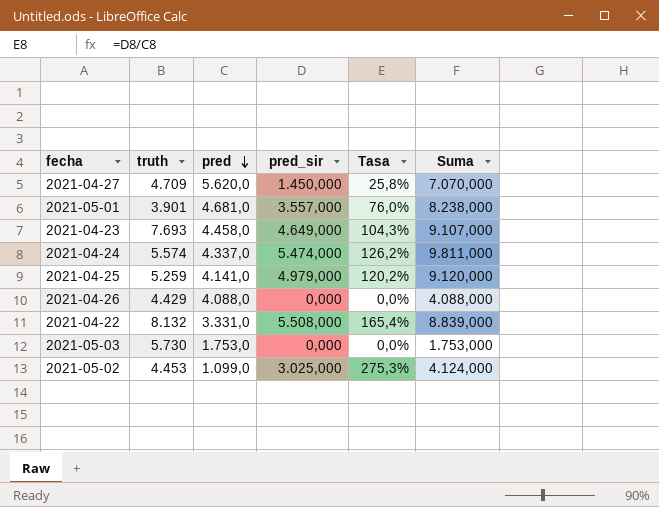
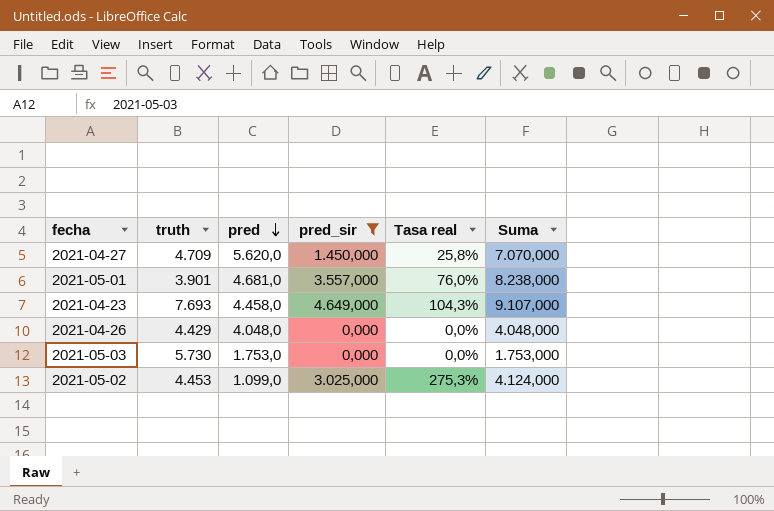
filter: none -> pred_sir <= 4.649,000
column name: Tasa -> Tasa real
2021-04-26 | pred: 4.088,0 -> 4.048,0
2021-04-26 | Suma: 4.088,000 -> 4.048,000

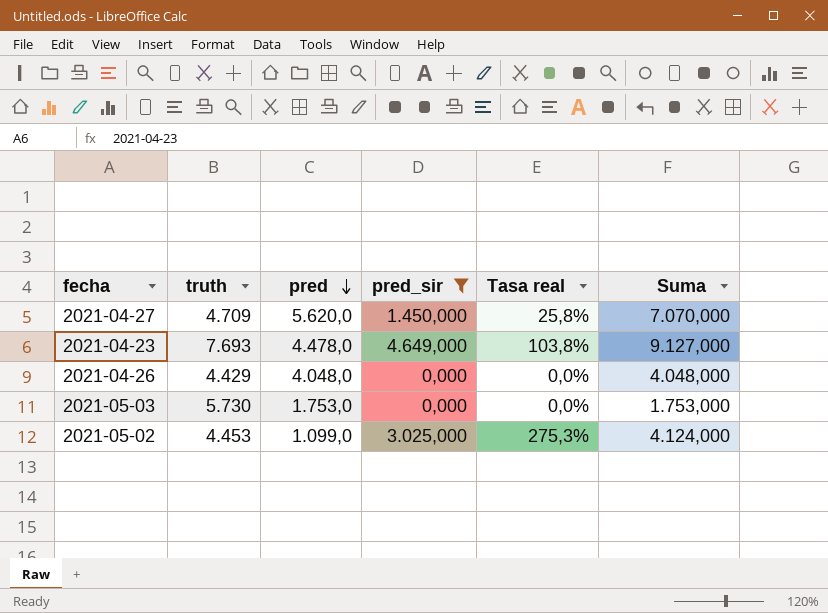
row 2021-05-01: 3.901 | 4.681,0 | 3.557,000 | 76,0% | 8.238,000 -> none
2021-04-23 | pred: 4.458,0 -> 4.478,0
2021-04-23 | Tasa real: 104,3% -> 103,8%
2021-04-23 | Suma: 9.107,000 -> 9.127,000

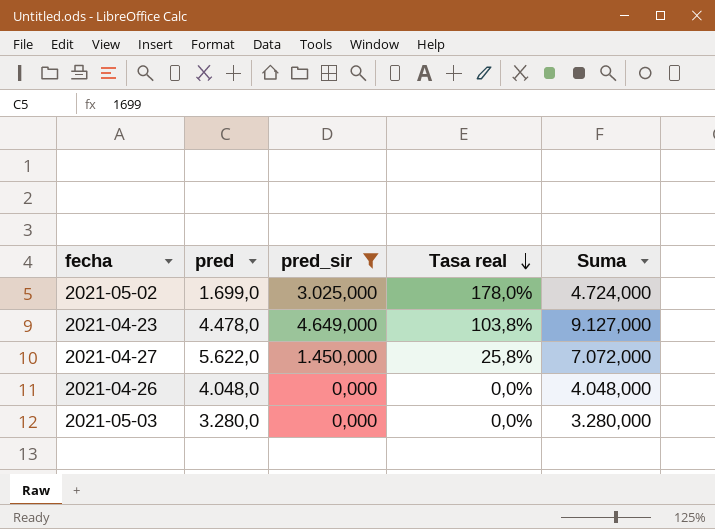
row order: pred descending -> Tasa real descending
column truth | position: 2 -> none
2021-05-02 | pred: 1.099,0 -> 1.699,0
2021-05-02 | Tasa real: 275,3% -> 178,0%
2021-05-02 | Suma: 4.124,000 -> 4.724,000
2021-04-27 | pred: 5.620,0 -> 5.622,0
2021-04-27 | Suma: 7.070,000 -> 7.072,000
2021-05-03 | pred: 1.753,0 -> 3.280,0
2021-05-03 | Suma: 1.753,000 -> 3.280,000

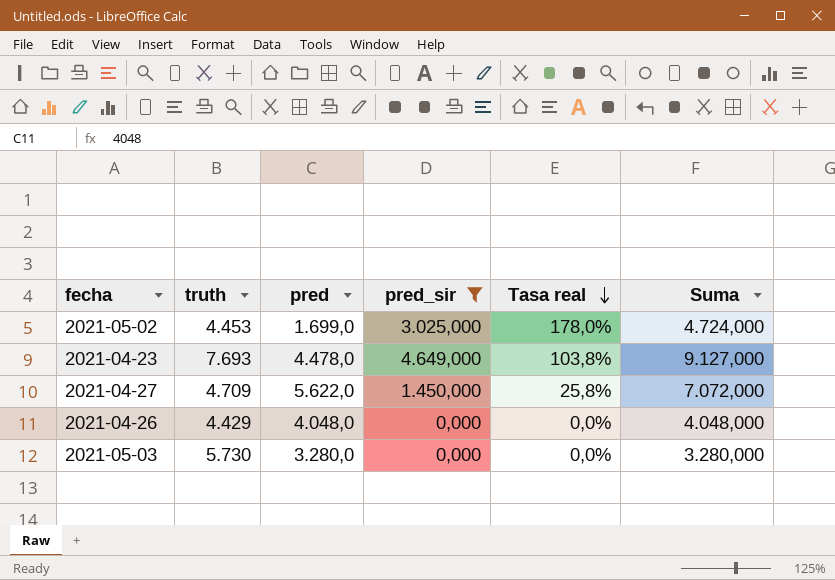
column truth | position: none -> 2

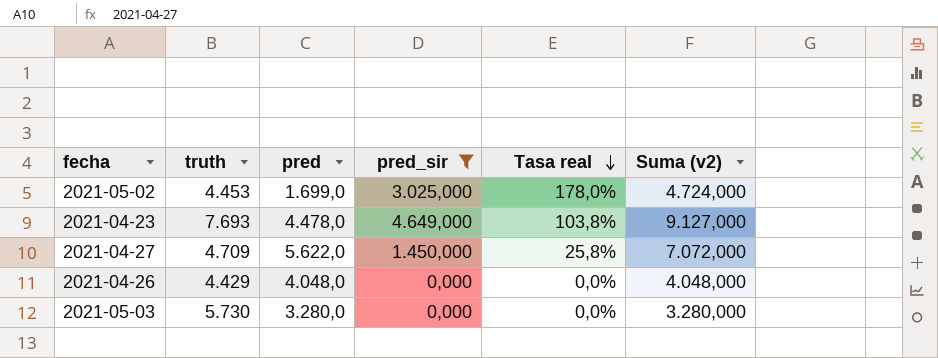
column name: Suma -> Suma (v2)

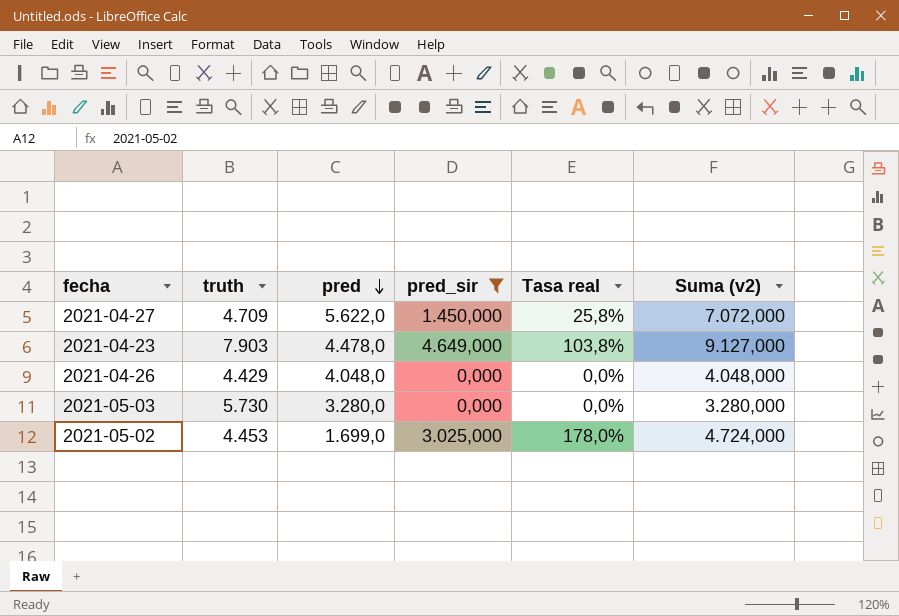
row order: Tasa real descending -> pred descending
2021-04-23 | truth: 7.693 -> 7.903

